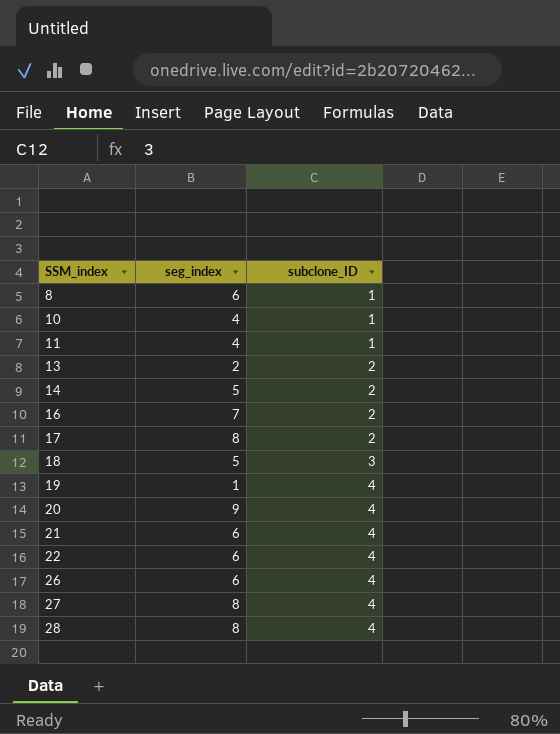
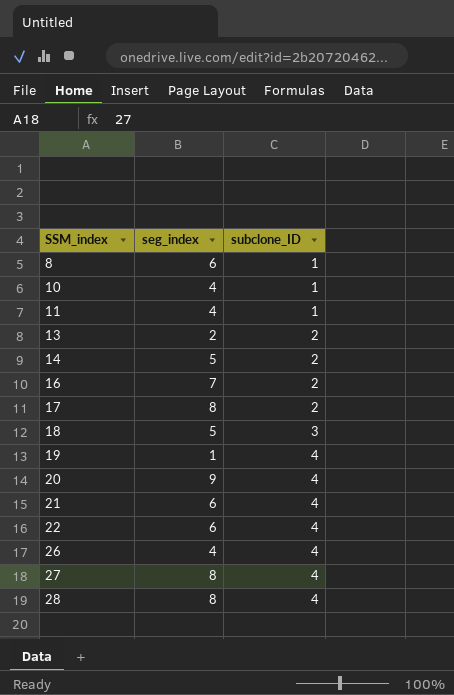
26 | seg_index: 6 -> 4

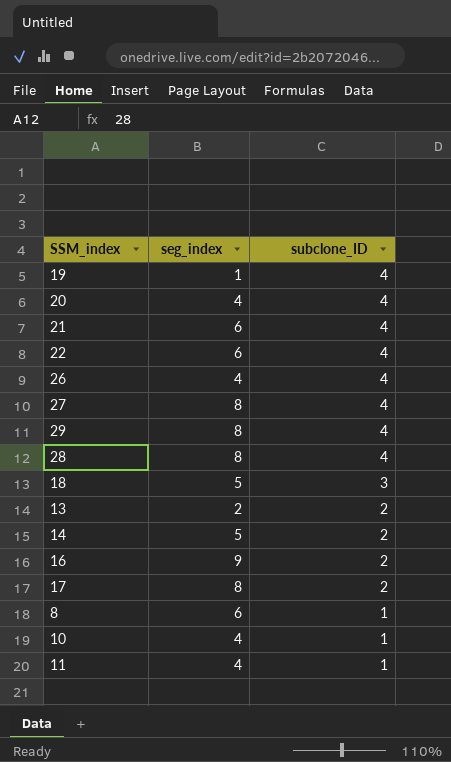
row order: SSM_index ascending -> subclone_ID descending
20 | seg_index: 9 -> 4
row 29: none -> 8 | 4
16 | seg_index: 7 -> 9

